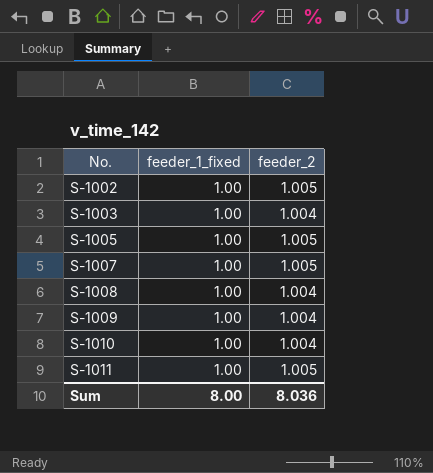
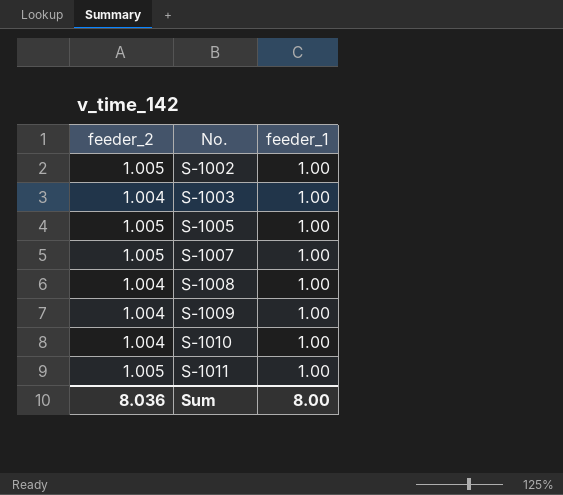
column feeder_2 | position: 3 -> 1
column name: feeder_1_fixed -> feeder_1

